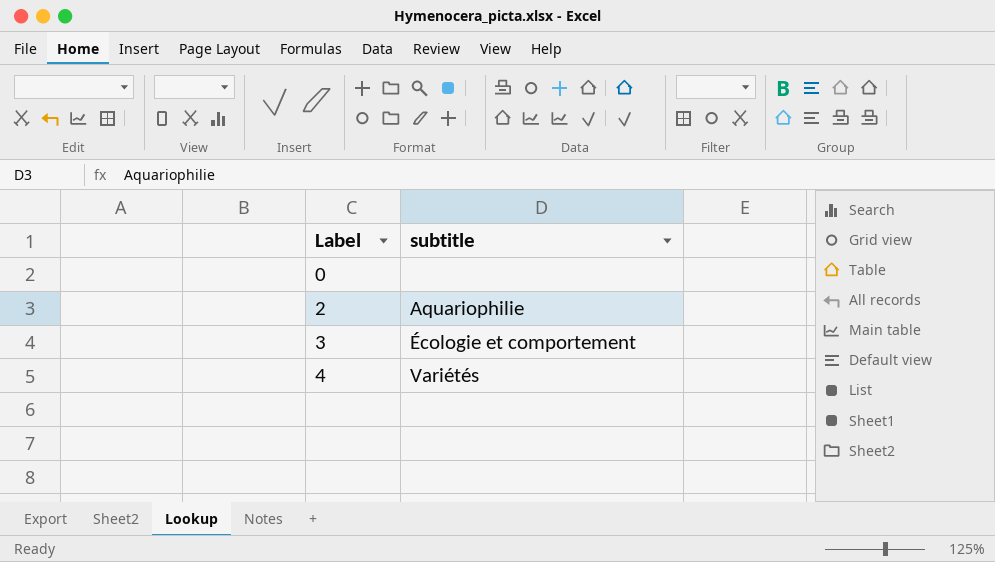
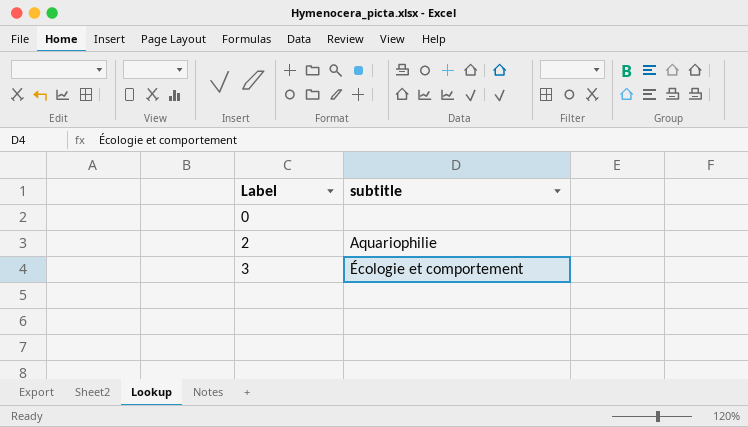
row 4: Variétés -> none

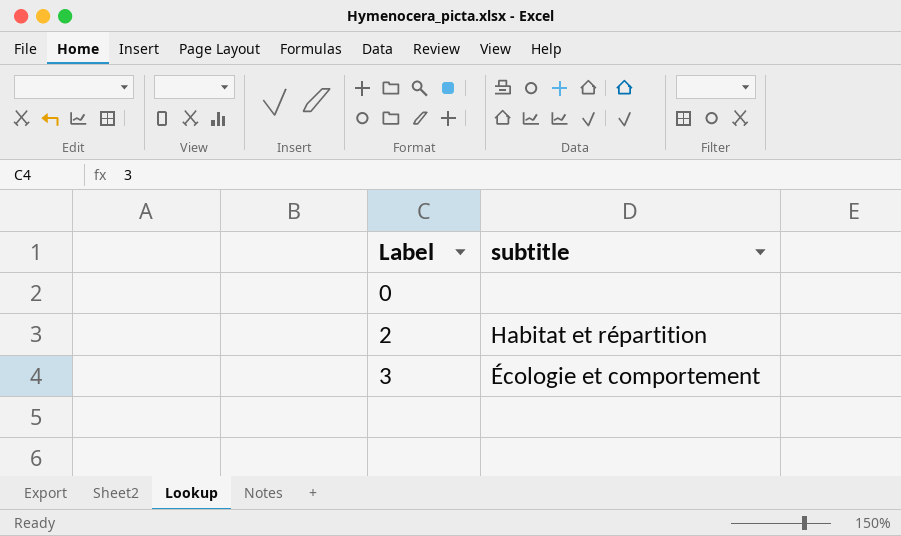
2 | subtitle: Aquariophilie -> Habitat et répartition

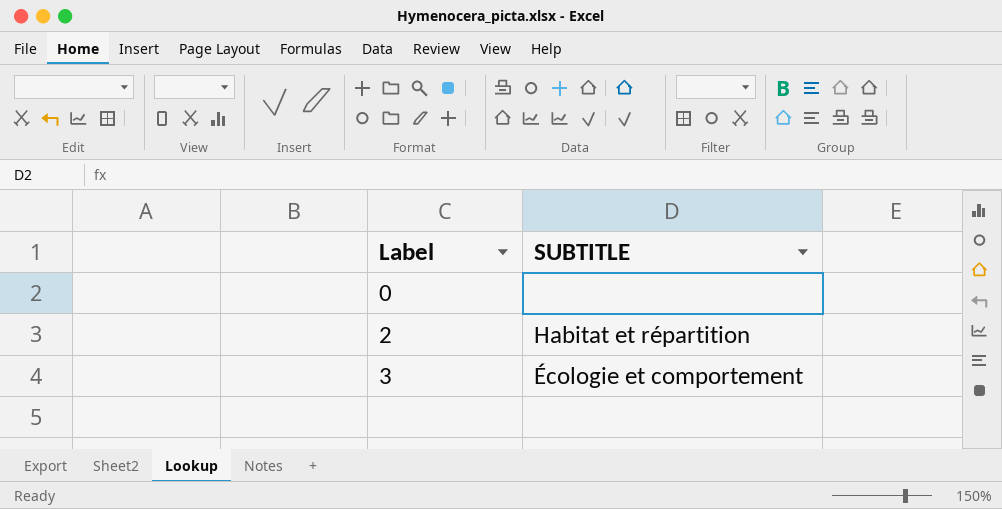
column name: subtitle -> SUBTITLE

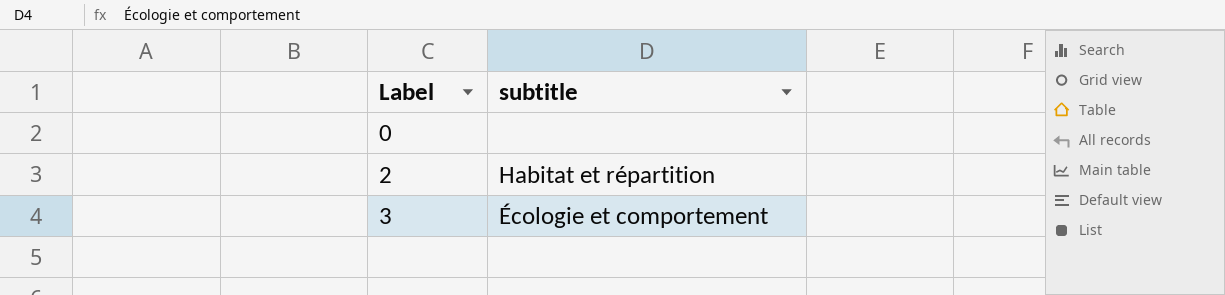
column name: SUBTITLE -> subtitle

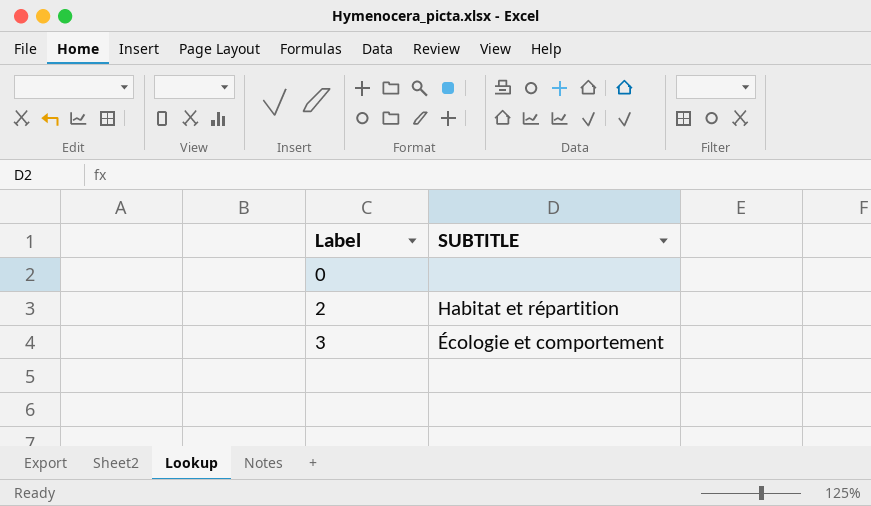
column name: subtitle -> SUBTITLE

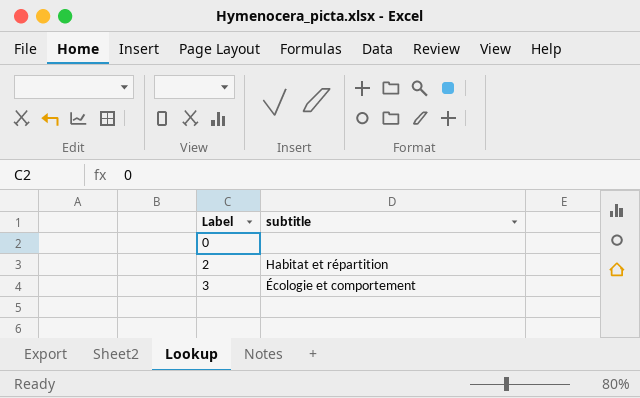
column name: SUBTITLE -> subtitle

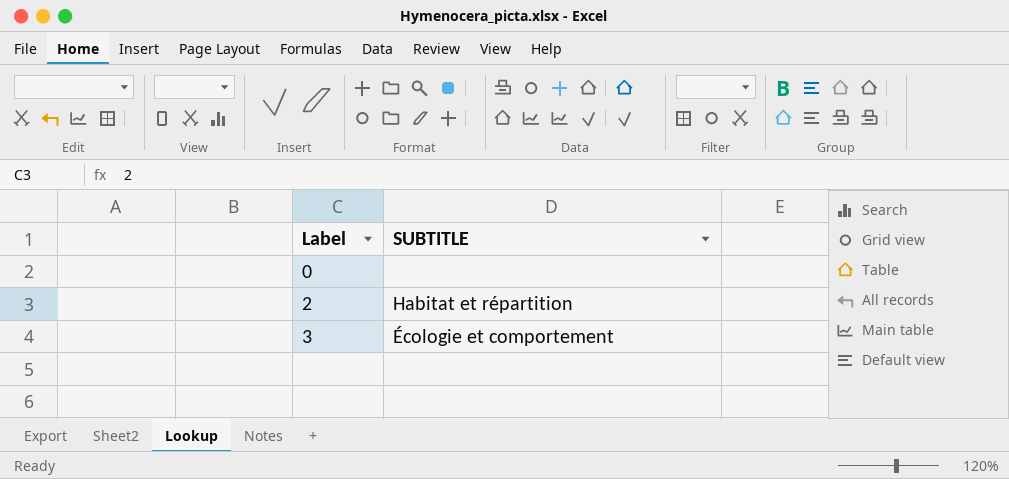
column name: subtitle -> SUBTITLE

